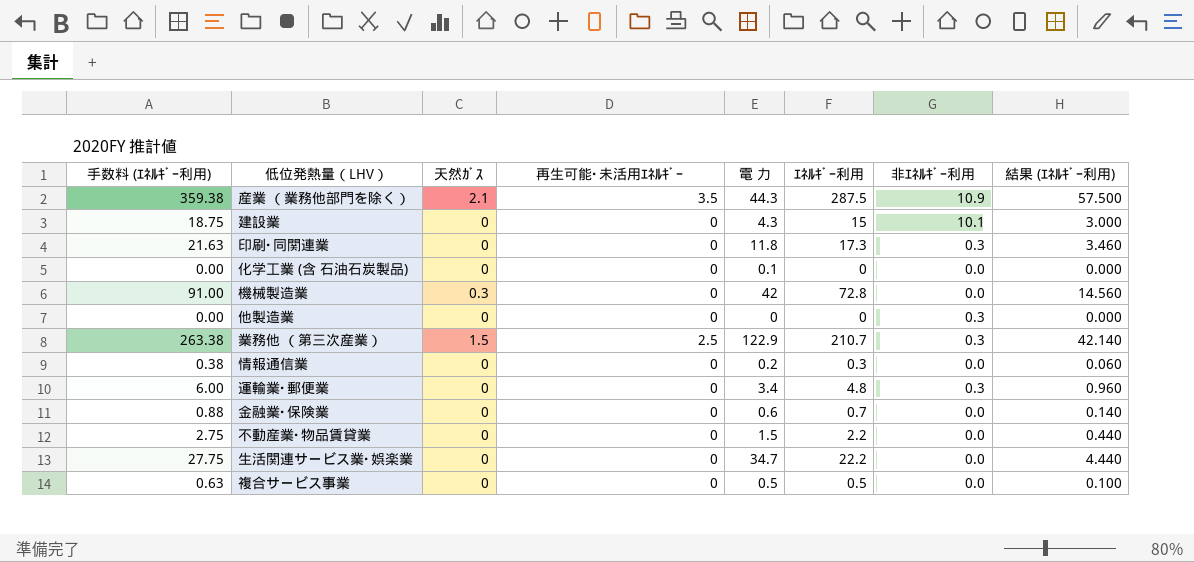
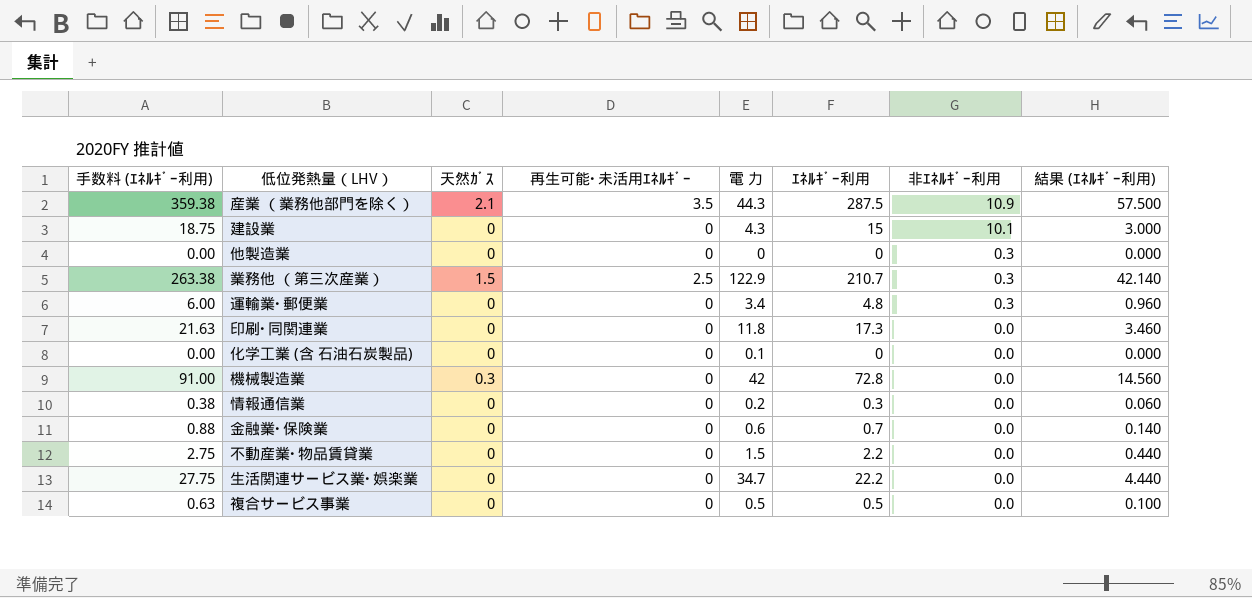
row order: none -> 非ｴﾈﾙｷﾞｰ利用 descending
印刷･同関連業 | 非ｴﾈﾙｷﾞｰ利用: 0.3 -> 0.0

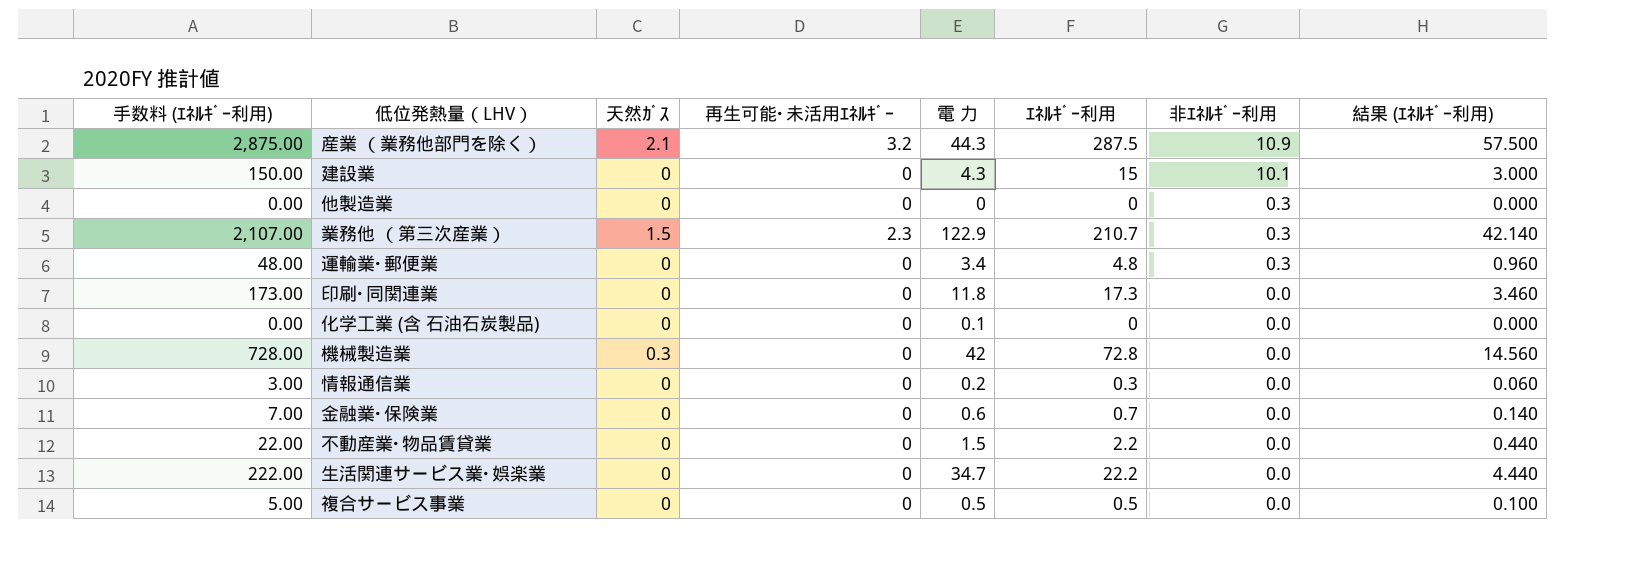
column 手数料 (ｴﾈﾙｷﾞｰ利用) | formula: [ｴﾈﾙｷﾞｰ利用] * 1.25 -> [ｴﾈﾙｷﾞｰ利用] * 10
産業 （業務他部門を除く） | 再生可能･未活用ｴﾈﾙｷﾞｰ: 3.5 -> 3.2
業務他 （第三次産業） | 再生可能･未活用ｴﾈﾙｷﾞｰ: 2.5 -> 2.3

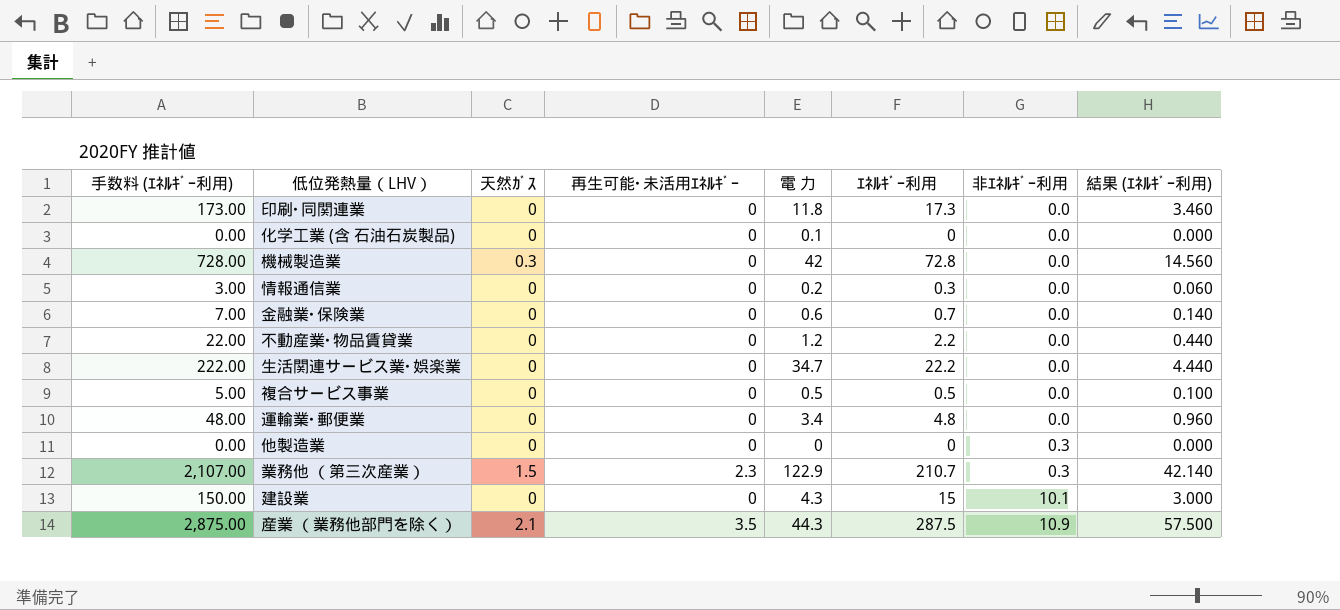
row order: 非ｴﾈﾙｷﾞｰ利用 descending -> 非ｴﾈﾙｷﾞｰ利用 ascending
不動産業･物品賃貸業 | 電 力: 1.5 -> 1.2
運輸業･郵便業 | 非ｴﾈﾙｷﾞｰ利用: 0.3 -> 0.0
産業 （業務他部門を除く） | 再生可能･未活用ｴﾈﾙｷﾞｰ: 3.2 -> 3.5

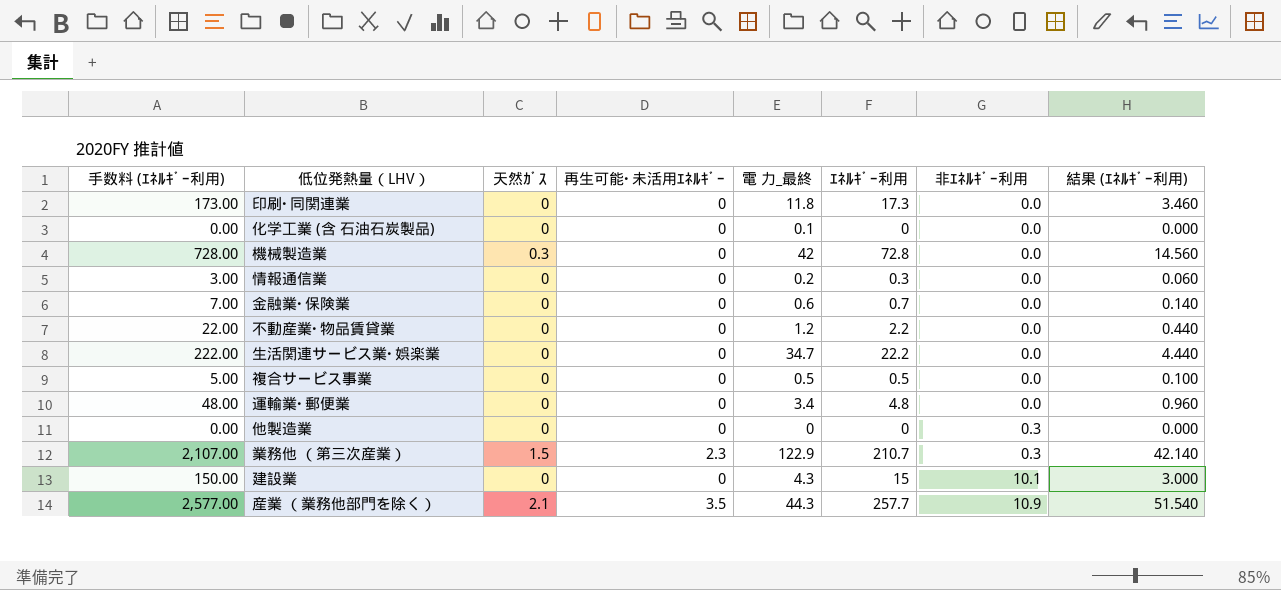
column name: 電 力 -> 電 力_最終
産業 （業務他部門を除く） | 手数料 (ｴﾈﾙｷﾞｰ利用): 2,875.00 -> 2,577.00
産業 （業務他部門を除く） | ｴﾈﾙｷﾞｰ利用: 287.5 -> 257.7
産業 （業務他部門を除く） | 結果 (ｴﾈﾙｷﾞｰ利用): 57.500 -> 51.540

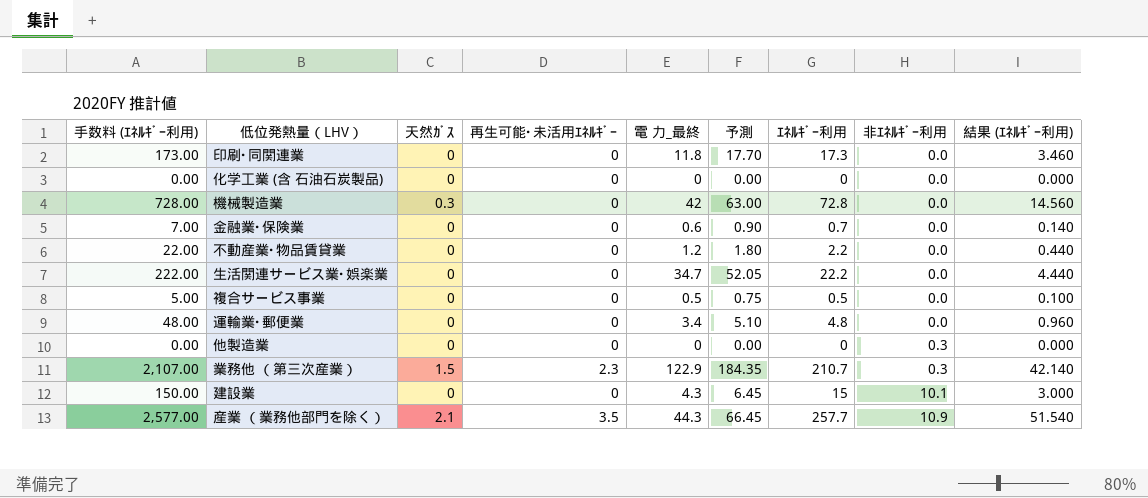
column 予測 | formula: none -> [電 力_最終] * 1.5
row 情報通信業: 3.00 | 0 | 0 | 0.2 | 0.3 | 0.0 | 0.060 -> none
化学工業 (含 石油石炭製品) | 電 力_最終: 0.1 -> 0

